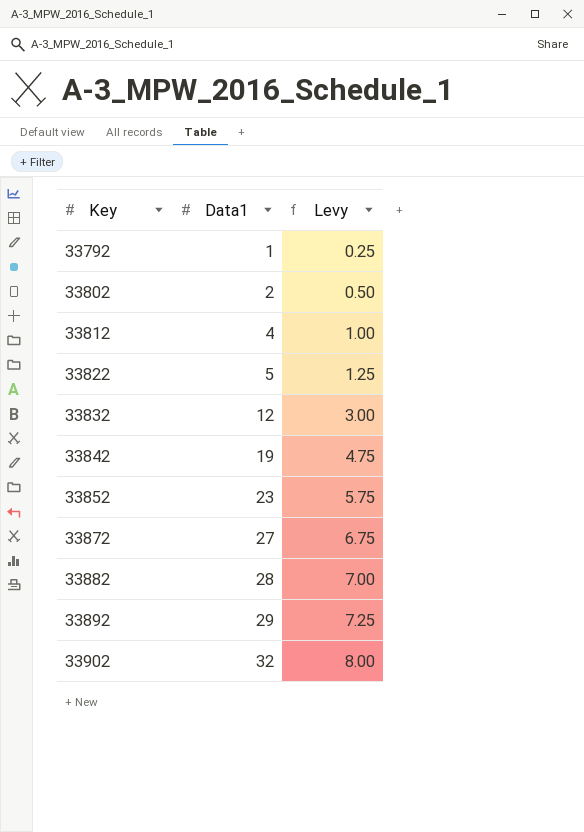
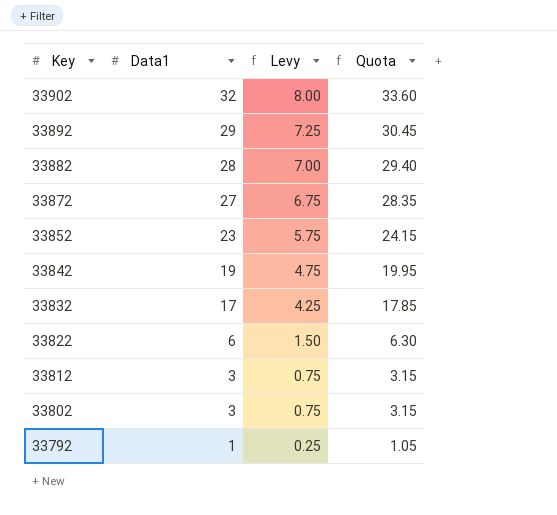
row order: Key ascending -> Key descending
column Quota | formula: none -> [Data1] * 1.05
33832 | Data1: 12 -> 17
33832 | Levy: 3.00 -> 4.25
33822 | Data1: 5 -> 6
33822 | Levy: 1.25 -> 1.50
33812 | Data1: 4 -> 3
33812 | Levy: 1.00 -> 0.75
33802 | Data1: 2 -> 3
33802 | Levy: 0.50 -> 0.75

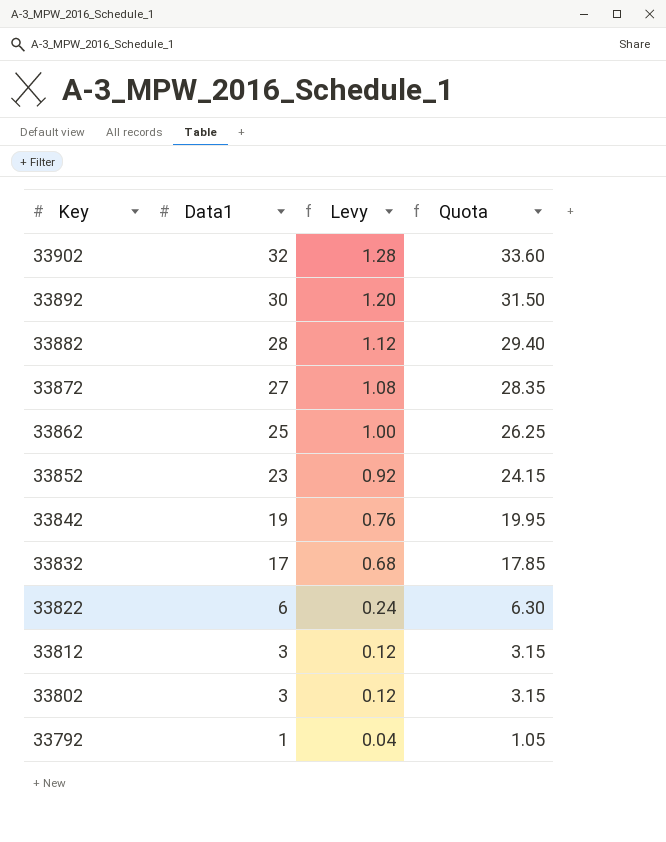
column Levy | formula: [Data1] * 0.25 -> [Data1] * 0.04
33892 | Data1: 29 -> 30
33892 | Quota: 30.45 -> 31.50
row 33862: none -> 25 | 1.00 | 26.25

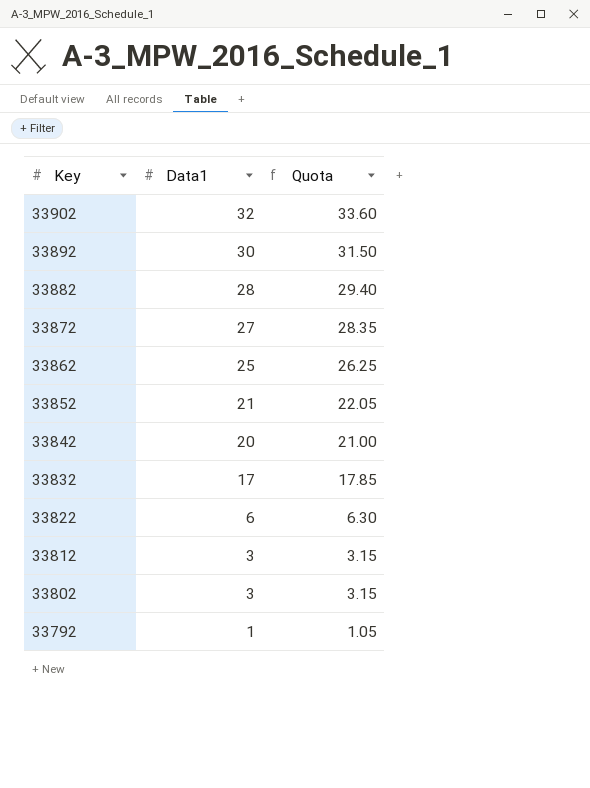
column Levy | formula: [Data1] * 0.04 -> none
33852 | Data1: 23 -> 21
33852 | Quota: 24.15 -> 22.05
33842 | Data1: 19 -> 20
33842 | Quota: 19.95 -> 21.00

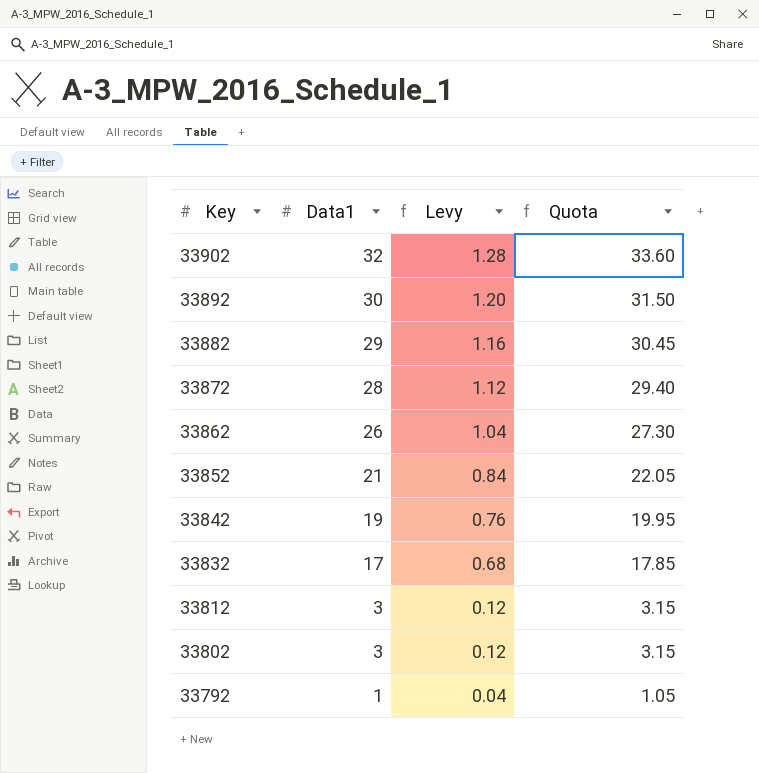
column Levy | formula: none -> [Data1] * 0.04
row 33822: 6 | 6.30 -> none
33882 | Data1: 28 -> 29
33882 | Quota: 29.40 -> 30.45
33872 | Data1: 27 -> 28
33872 | Quota: 28.35 -> 29.40
33862 | Data1: 25 -> 26
33862 | Quota: 26.25 -> 27.30
33842 | Data1: 20 -> 19
33842 | Quota: 21.00 -> 19.95

